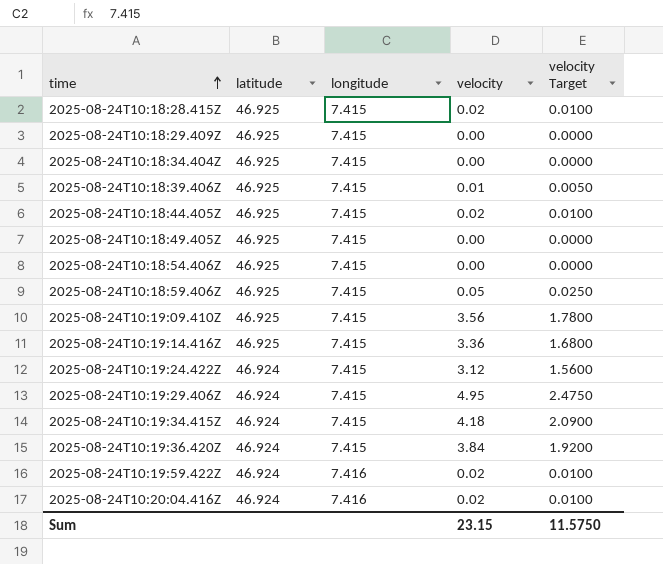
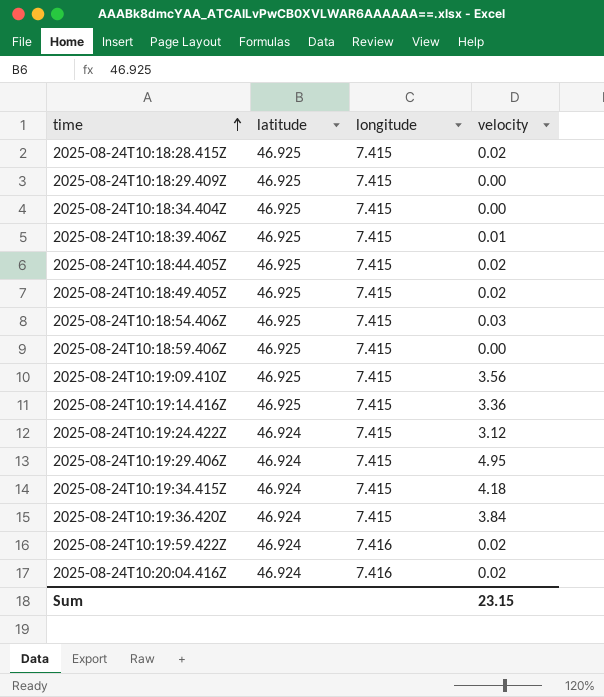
column velocity Target | formula: [velocity] * 0.5 -> none
2025-08-24T10:18:49.405Z | velocity: 0.00 -> 0.02
2025-08-24T10:18:54.406Z | velocity: 0.00 -> 0.03
2025-08-24T10:18:59.406Z | velocity: 0.05 -> 0.00

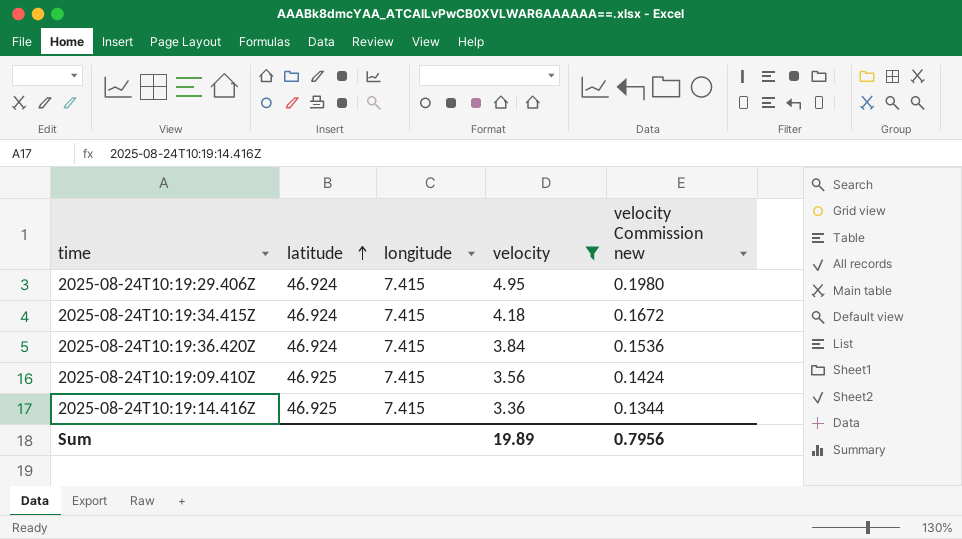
filter: none -> velocity >= 3.36
row order: time ascending -> latitude ascending
column velocity Commission new | formula: none -> [velocity] * 0.04
Sum | velocity: 23.15 -> 19.89

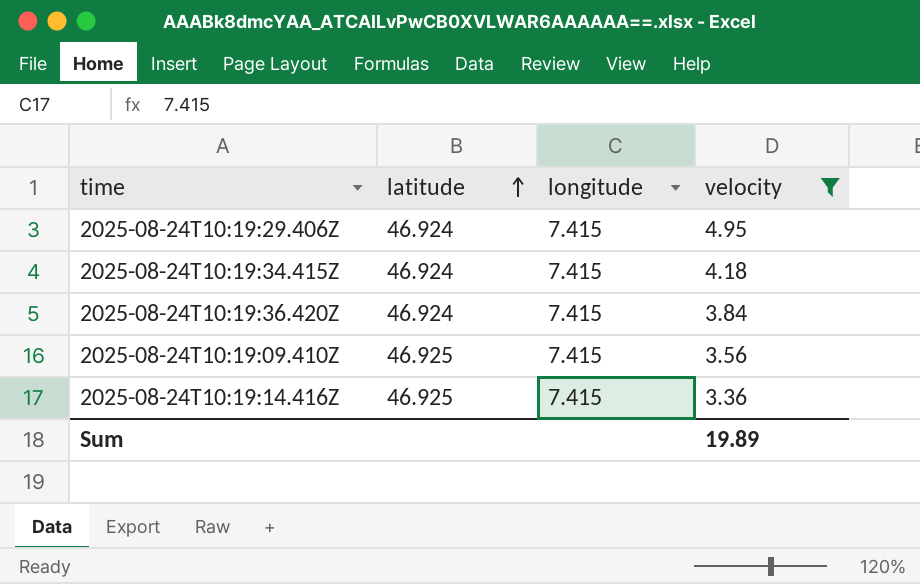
column velocity Commission new | formula: [velocity] * 0.04 -> none

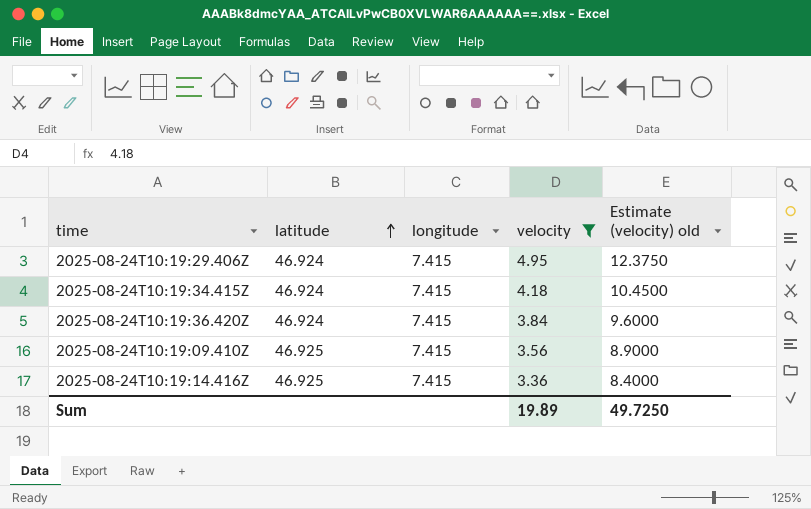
column Estimate (velocity) old | formula: none -> [velocity] * 2.5

